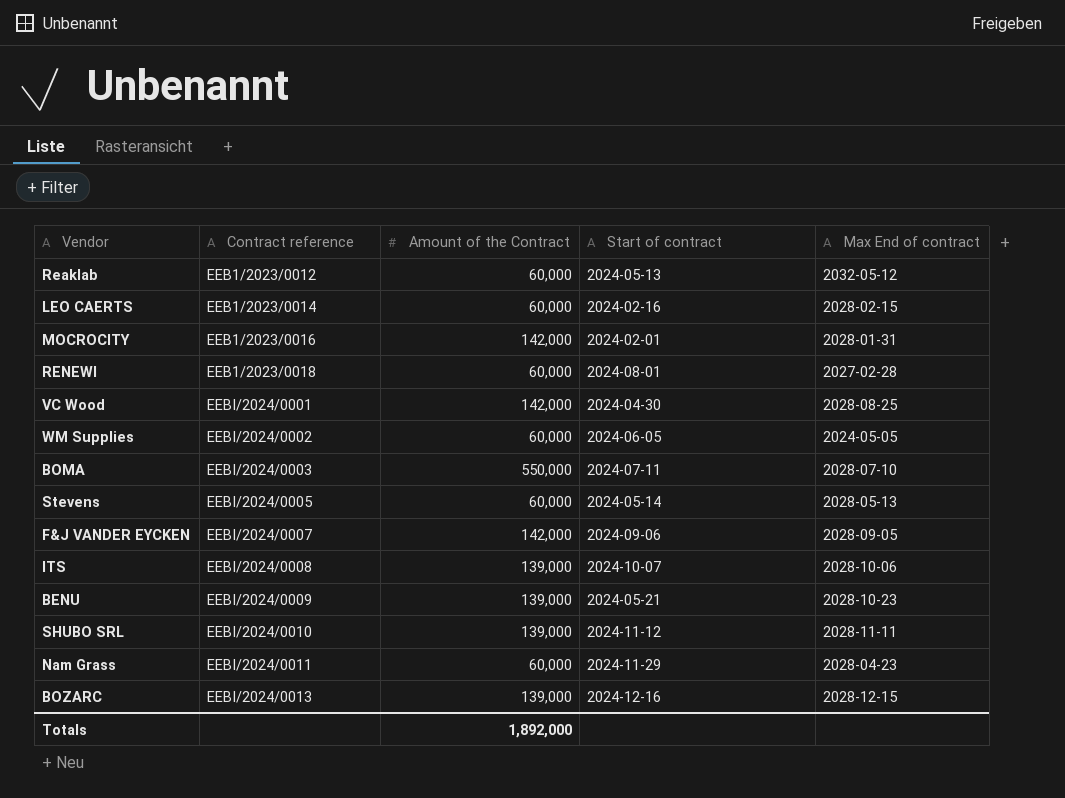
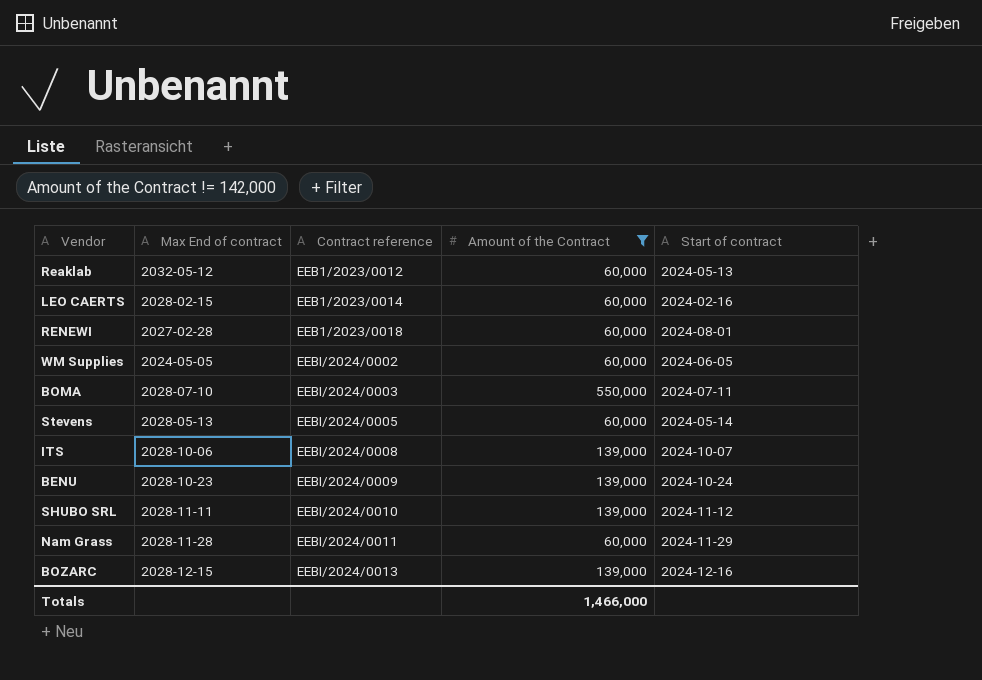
filter: none -> Amount of the Contract != 142,000
column Max End of contract | position: 5 -> 2
BENU | Start of contract: 2024-05-21 -> 2024-10-24
Nam Grass | Max End of contract: 2028-04-23 -> 2028-11-28
Totals | Amount of the Contract: 1,892,000 -> 1,466,000

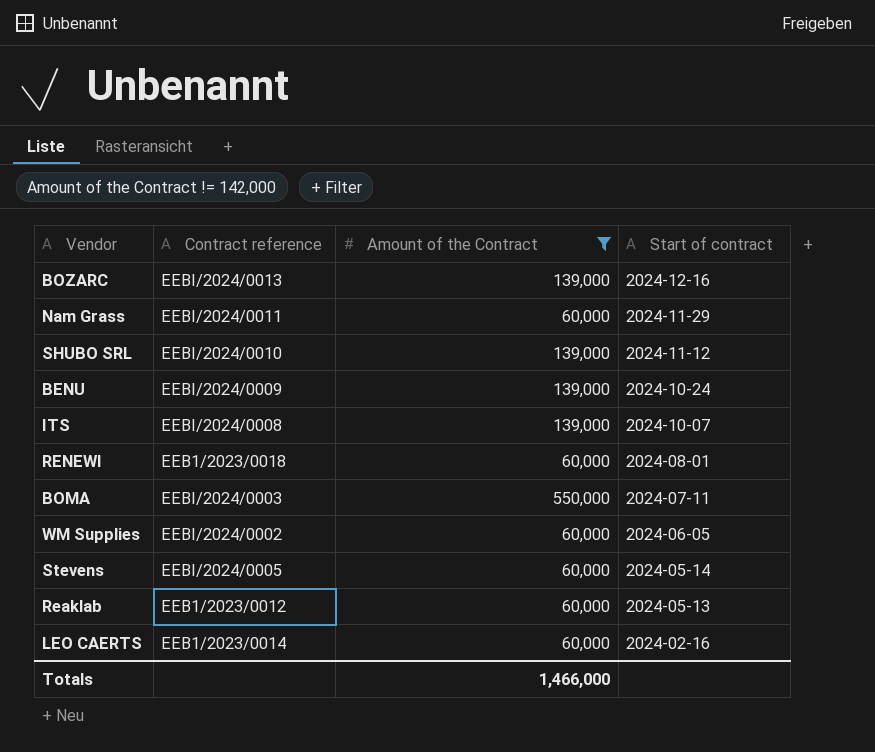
row order: Contract reference ascending -> Start of contract descending
column Max End of contract | position: 2 -> none

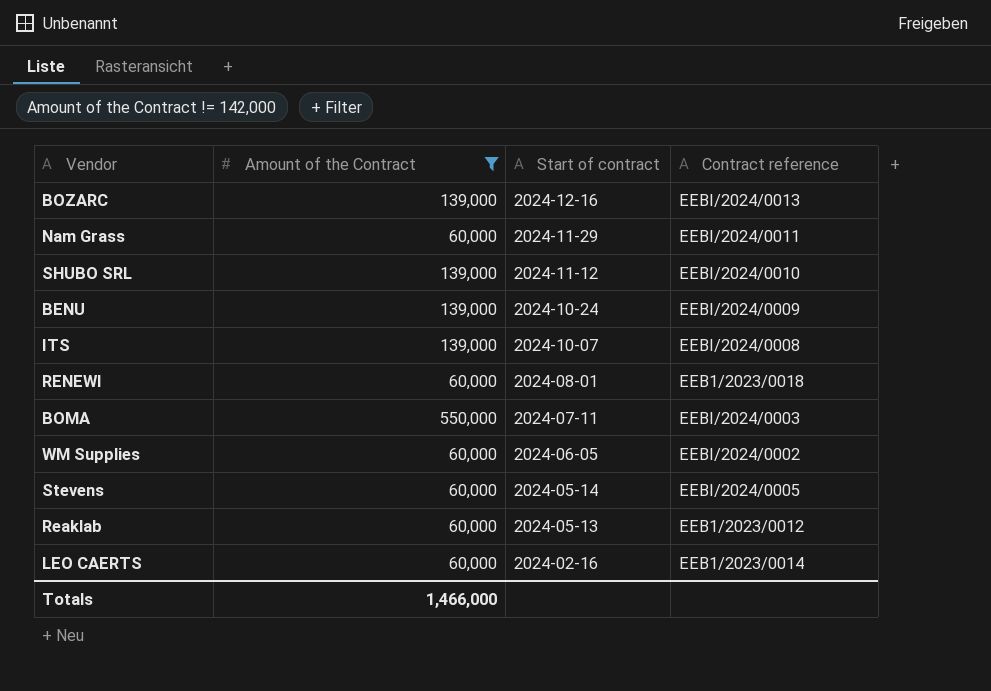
column Contract reference | position: 2 -> 4

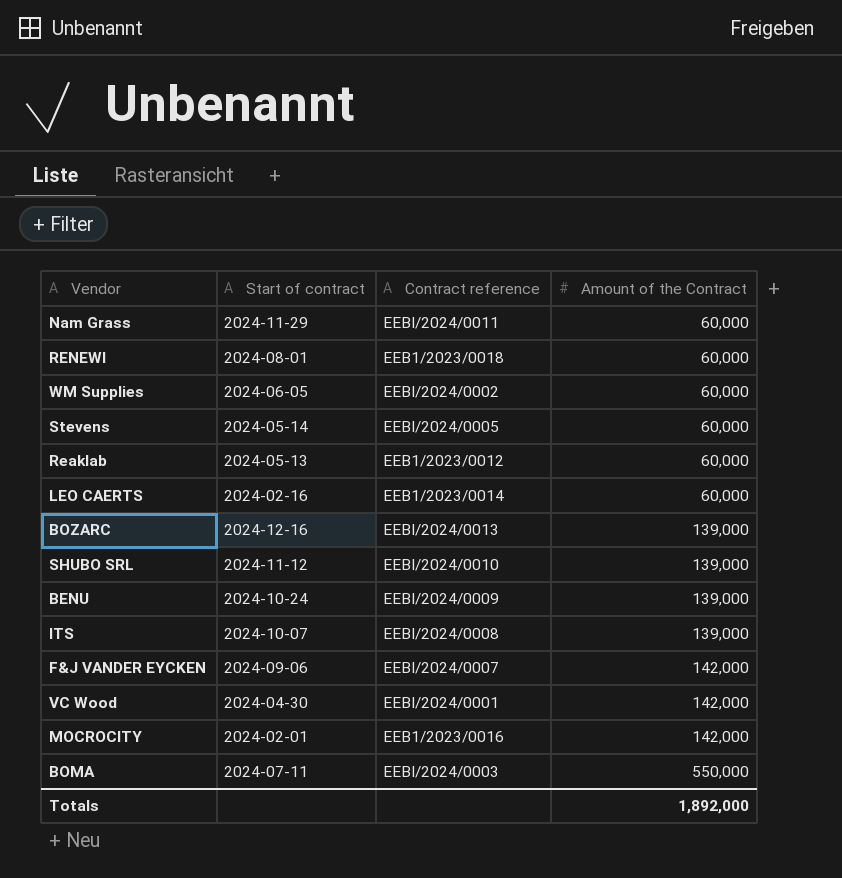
filter: Amount of the Contract != 142,000 -> none
row order: Start of contract descending -> Amount of the Contract ascending
column Amount of the Contract | position: 2 -> 4
Totals | Amount of the Contract: 1,466,000 -> 1,892,000

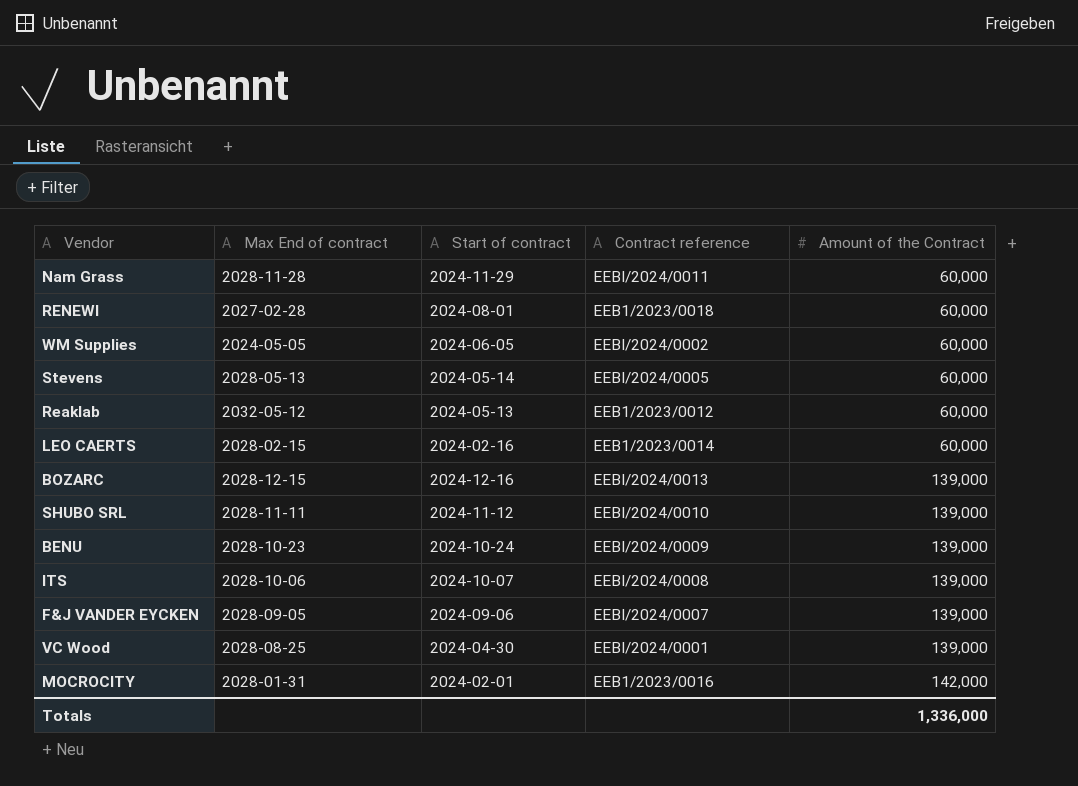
column Max End of contract | position: none -> 2
row BOMA: 2024-07-11 | EEBI/2024/0003 | 550,000 -> none
F&J VANDER EYCKEN | Amount of the Contract: 142,000 -> 139,000
VC Wood | Amount of the Contract: 142,000 -> 139,000
Totals | Amount of the Contract: 1,892,000 -> 1,336,000

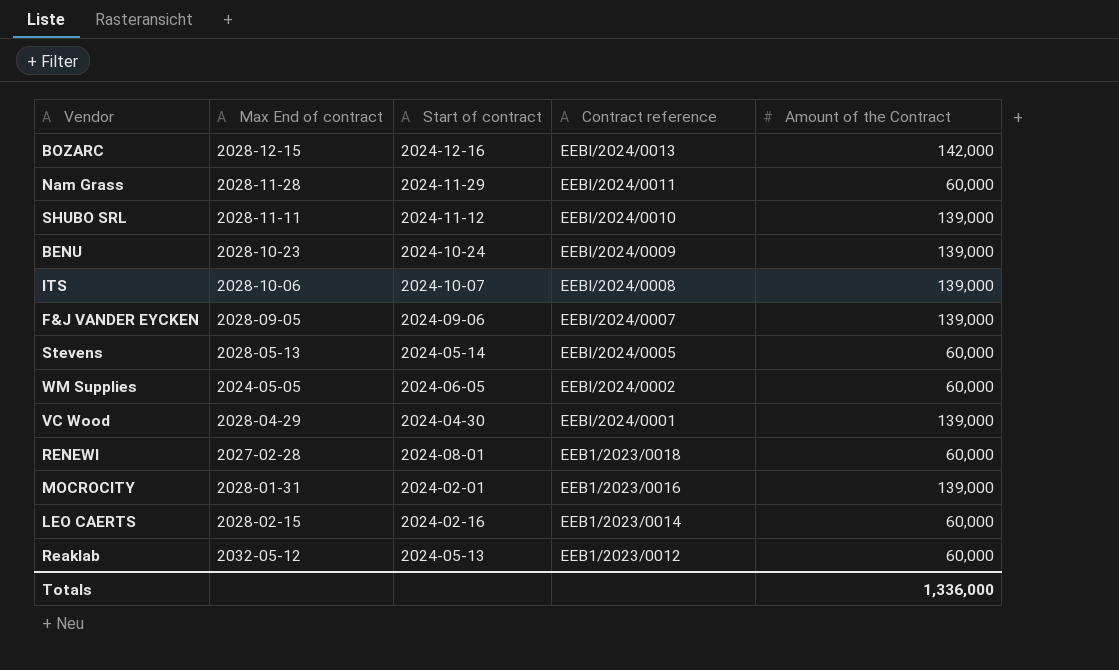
row order: Amount of the Contract ascending -> Contract reference descending
BOZARC | Amount of the Contract: 139,000 -> 142,000
VC Wood | Max End of contract: 2028-08-25 -> 2028-04-29
MOCROCITY | Amount of the Contract: 142,000 -> 139,000

